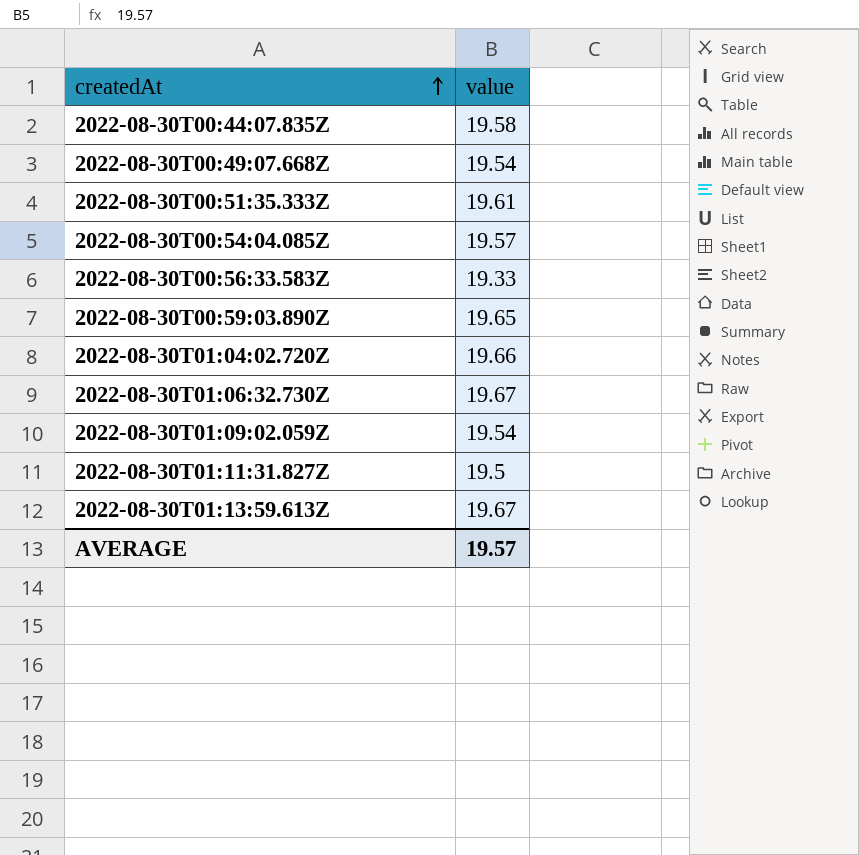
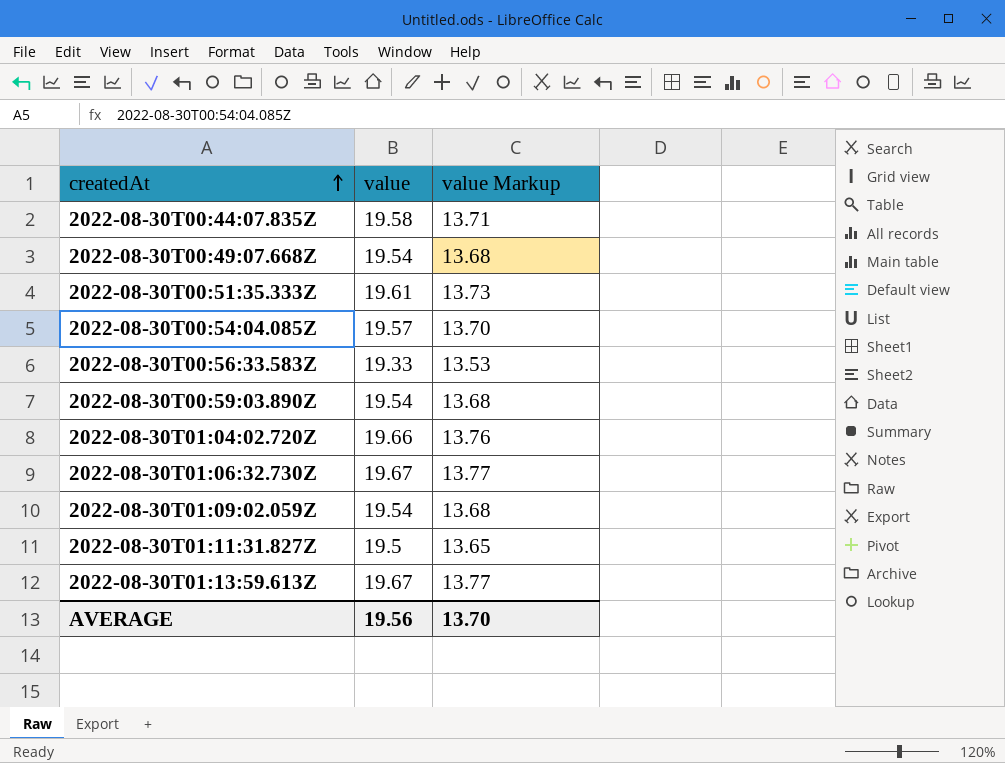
column value Markup | formula: none -> [value] * 0.7
2022-08-30T00:59:03.890Z | value: 19.65 -> 19.54
AVERAGE | value: 19.57 -> 19.56

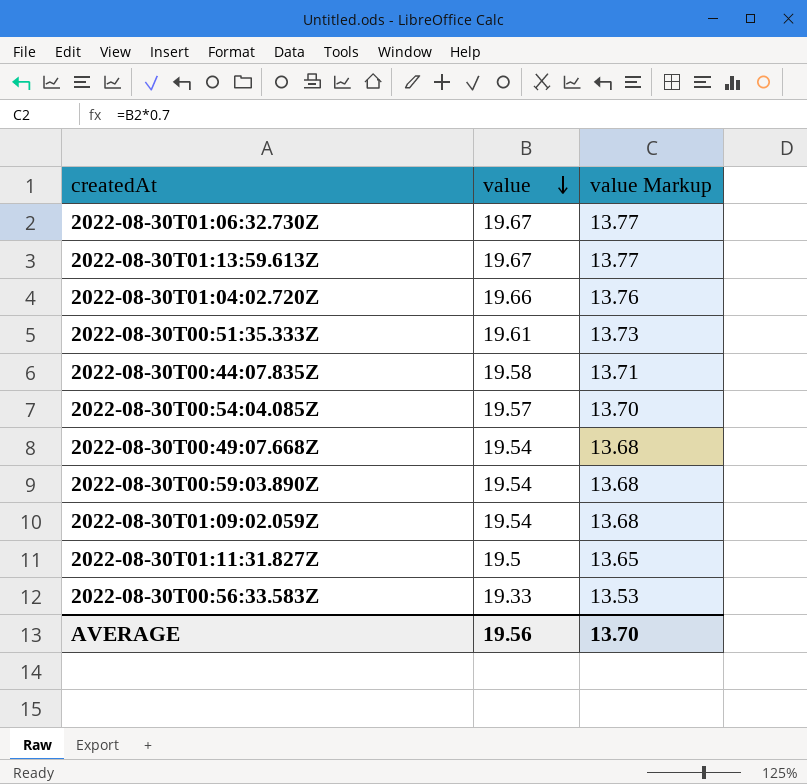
row order: createdAt ascending -> value descending

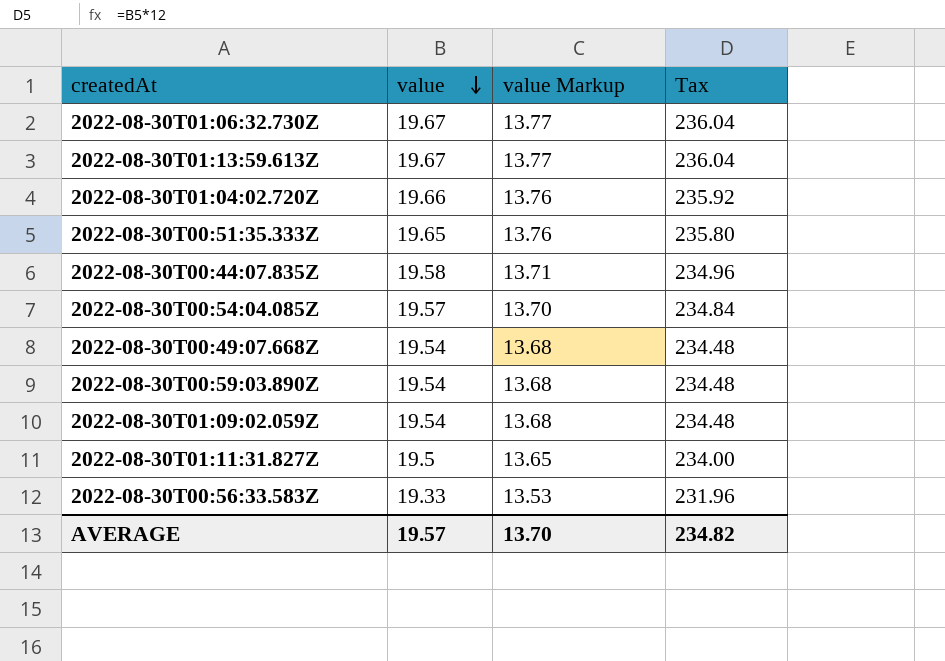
column Tax | formula: none -> [value] * 12
2022-08-30T00:51:35.333Z | value: 19.61 -> 19.65
2022-08-30T00:51:35.333Z | value Markup: 13.73 -> 13.76
AVERAGE | value: 19.56 -> 19.57

